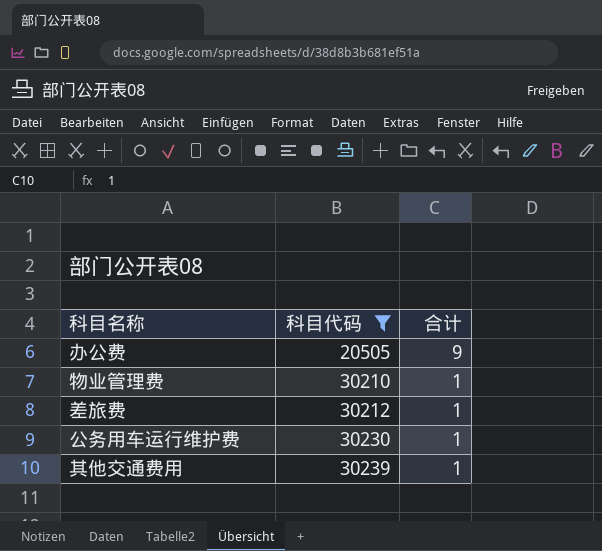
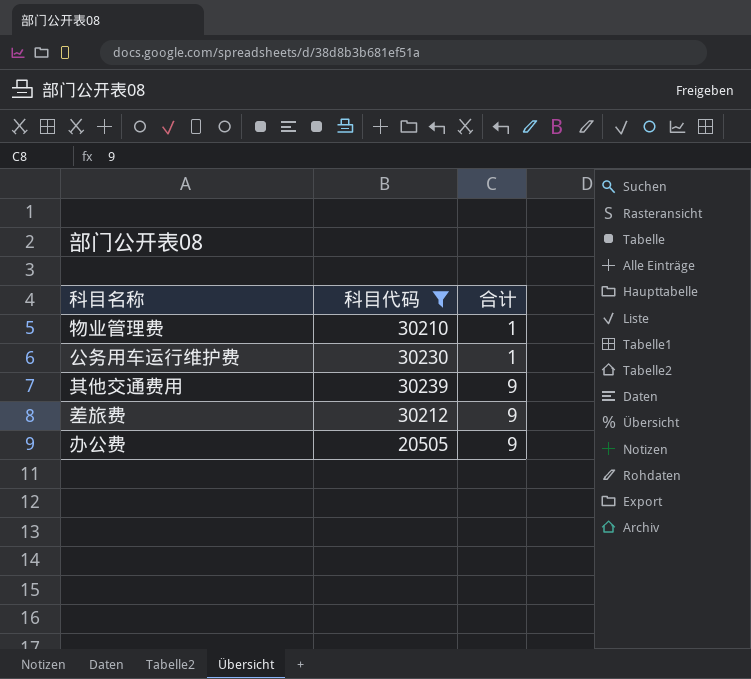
row order: 科目代码 ascending -> 合计 ascending
其他交通费用 | 合计: 1 -> 9
差旅费 | 合计: 1 -> 9

